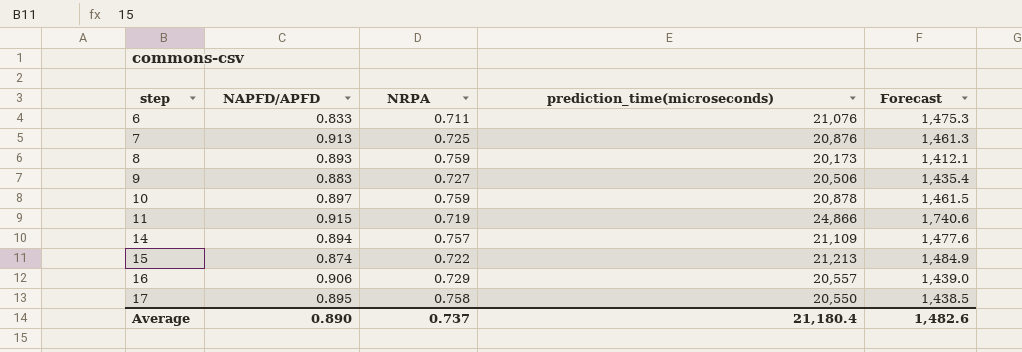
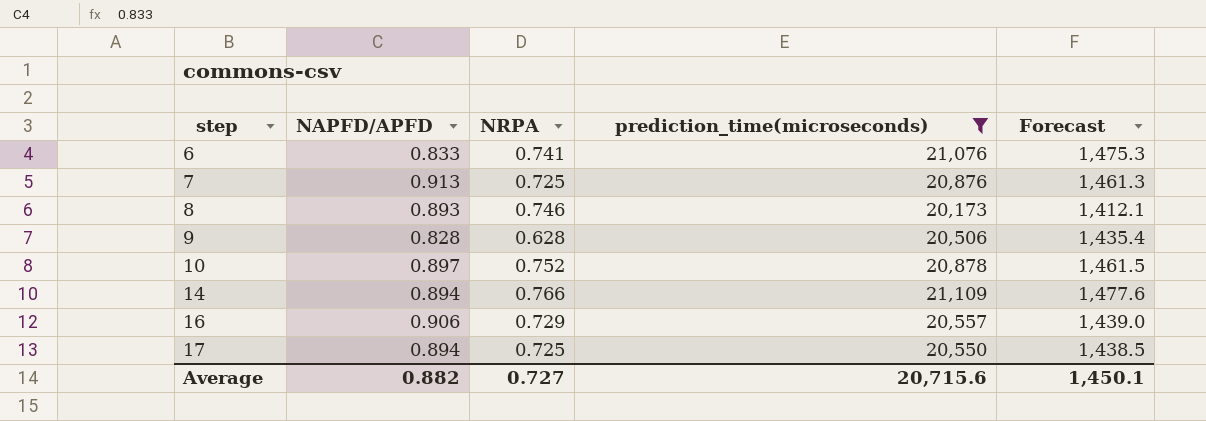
filter: none -> prediction_time(microseconds) <= 21,109
6 | NRPA: 0.711 -> 0.741
8 | NRPA: 0.759 -> 0.746
9 | NAPFD/APFD: 0.883 -> 0.828
9 | NRPA: 0.727 -> 0.628
10 | NRPA: 0.759 -> 0.752
14 | NRPA: 0.757 -> 0.766
17 | NAPFD/APFD: 0.895 -> 0.894
17 | NRPA: 0.758 -> 0.725
Average | NAPFD/APFD: 0.890 -> 0.882
Average | NRPA: 0.737 -> 0.727
Average | prediction_time(microseconds): 21,180.4 -> 20,715.6
Average | Forecast: 1,482.6 -> 1,450.1

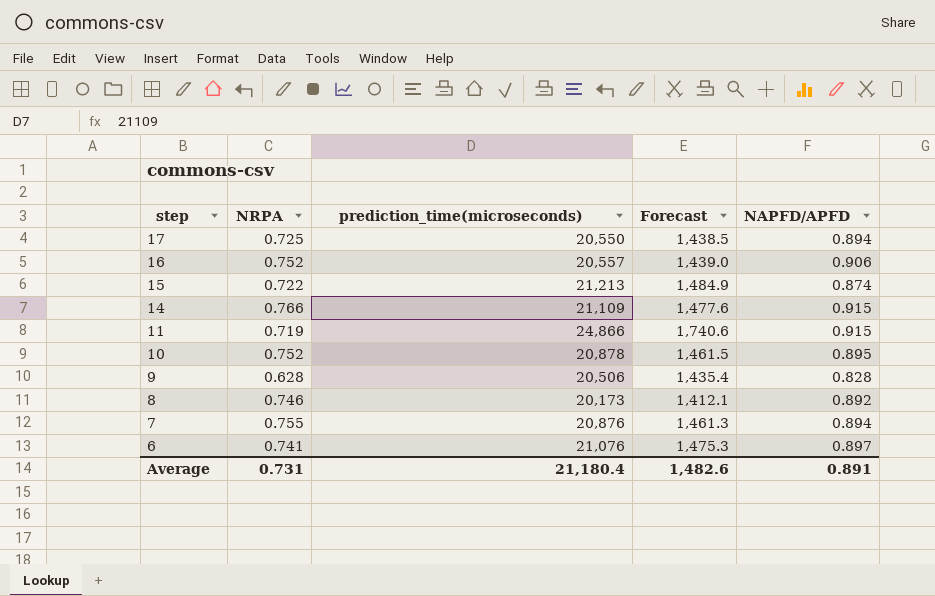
filter: prediction_time(microseconds) <= 21,109 -> none
row order: step ascending -> step descending
column NAPFD/APFD | position: 2 -> 5
16 | NRPA: 0.729 -> 0.752
14 | NAPFD/APFD: 0.894 -> 0.915
10 | NAPFD/APFD: 0.897 -> 0.895
8 | NAPFD/APFD: 0.893 -> 0.892
7 | NRPA: 0.725 -> 0.755
7 | NAPFD/APFD: 0.913 -> 0.894
6 | NAPFD/APFD: 0.833 -> 0.897
Average | NRPA: 0.727 -> 0.731
Average | prediction_time(microseconds): 20,715.6 -> 21,180.4
Average | Forecast: 1,450.1 -> 1,482.6
Average | NAPFD/APFD: 0.882 -> 0.891

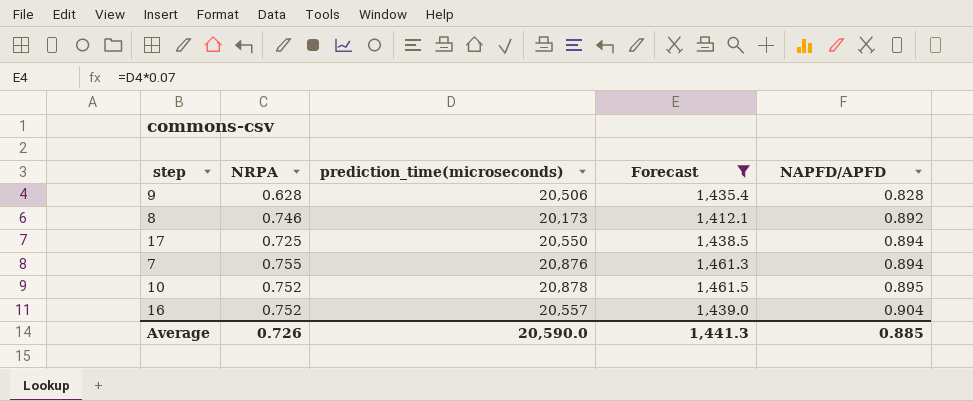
filter: none -> Forecast <= 1,461.5
row order: step descending -> NAPFD/APFD ascending
16 | NAPFD/APFD: 0.906 -> 0.904
Average | NRPA: 0.731 -> 0.726
Average | prediction_time(microseconds): 21,180.4 -> 20,590.0
Average | Forecast: 1,482.6 -> 1,441.3
Average | NAPFD/APFD: 0.891 -> 0.885

